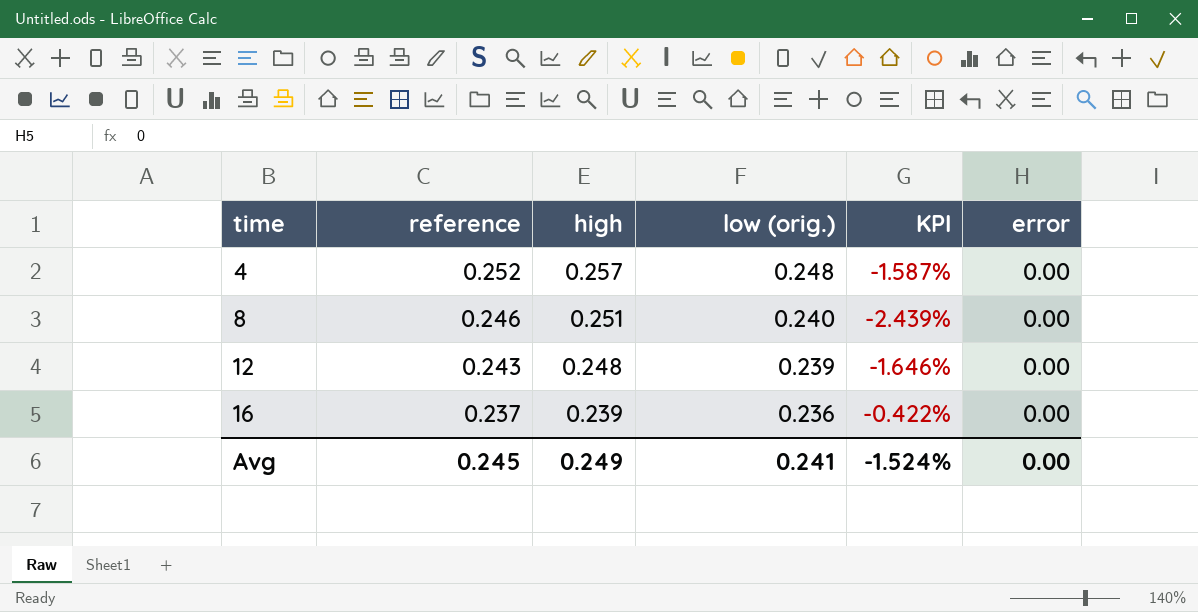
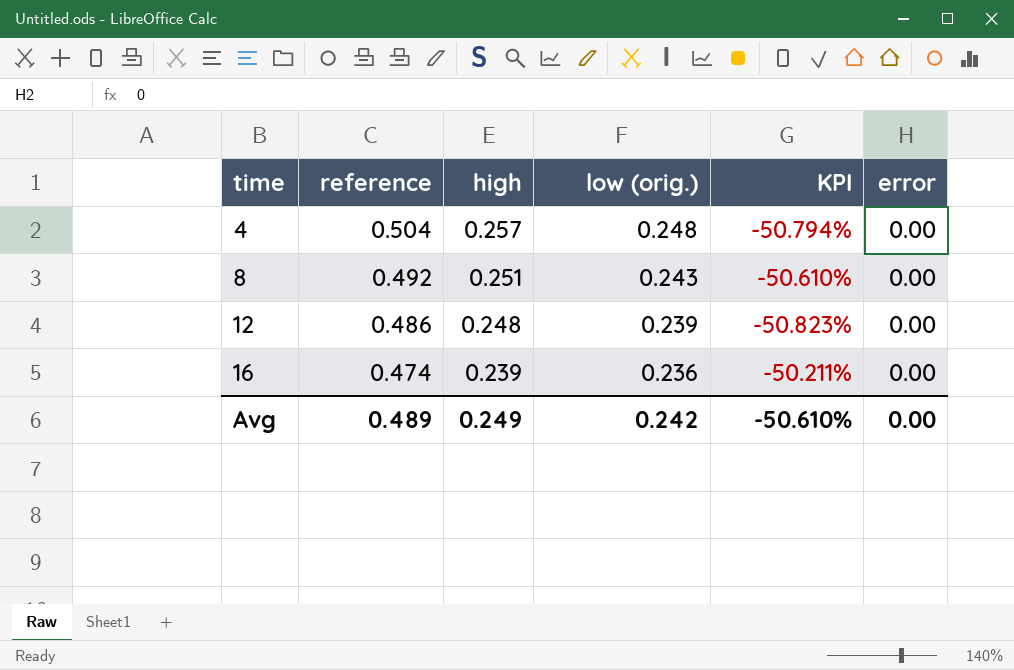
4 | reference: 0.252 -> 0.504
4 | KPI: -1.587% -> -50.794%
8 | reference: 0.246 -> 0.492
8 | low (orig.): 0.240 -> 0.243
8 | KPI: -2.439% -> -50.610%
12 | reference: 0.243 -> 0.486
12 | KPI: -1.646% -> -50.823%
16 | reference: 0.237 -> 0.474
16 | KPI: -0.422% -> -50.211%
Avg | reference: 0.245 -> 0.489
Avg | low (orig.): 0.241 -> 0.242
Avg | KPI: -1.524% -> -50.610%

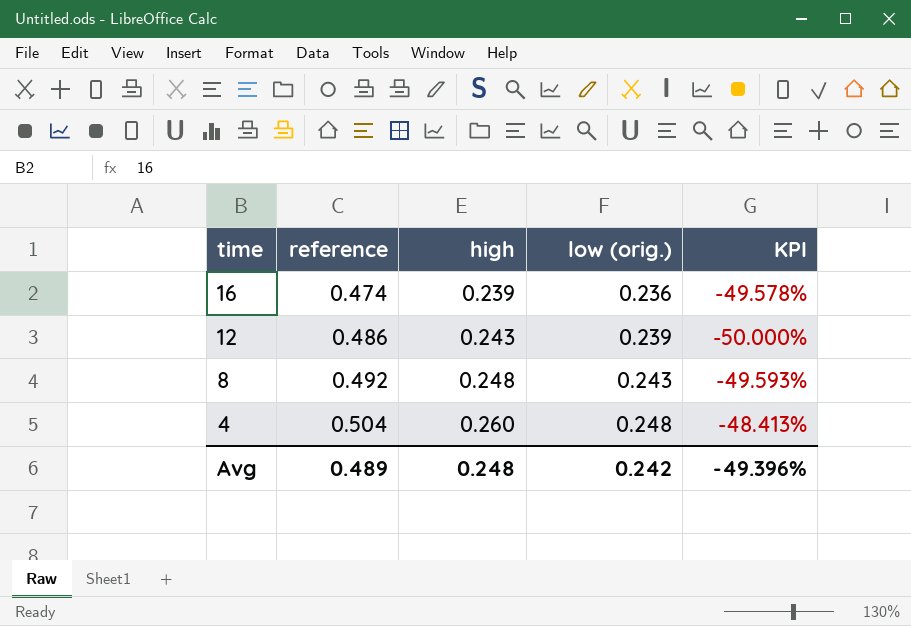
row order: time ascending -> time descending
column error | position: 6 -> none
column KPI | formula: ([low (orig.)] - [reference]) / [reference] -> ([high] - [reference]) / [reference]
12 | high: 0.248 -> 0.243
8 | high: 0.251 -> 0.248
4 | high: 0.257 -> 0.260
Avg | high: 0.249 -> 0.248
Avg | KPI: -50.610% -> -49.396%

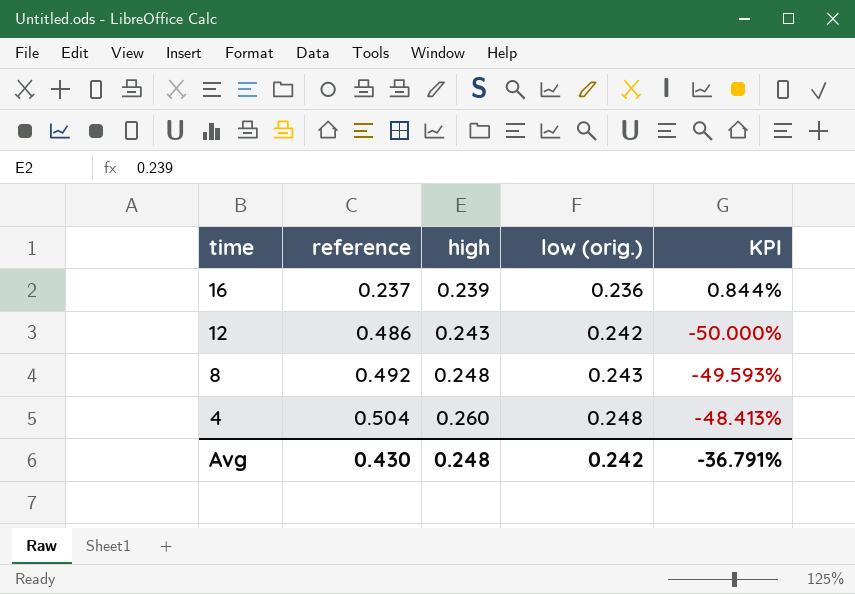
16 | reference: 0.474 -> 0.237
16 | KPI: -49.578% -> 0.844%
12 | low (orig.): 0.239 -> 0.242
Avg | reference: 0.489 -> 0.430
Avg | KPI: -49.396% -> -36.791%

